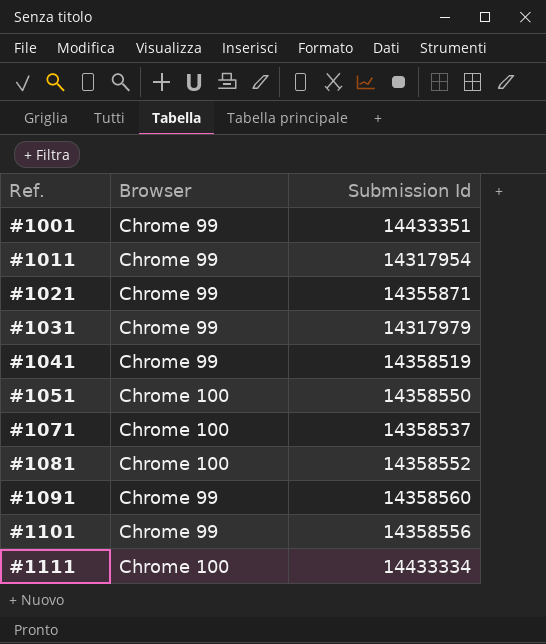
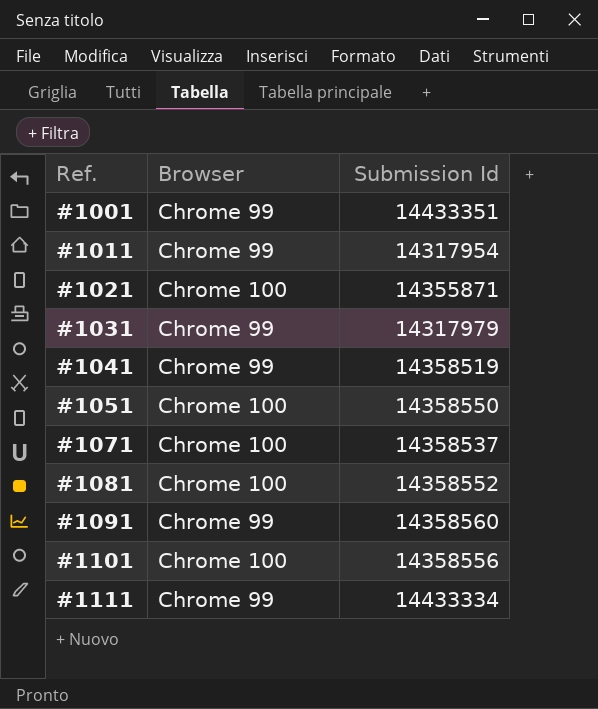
#1021 | Browser: Chrome 99 -> Chrome 100
#1101 | Browser: Chrome 99 -> Chrome 100
#1111 | Browser: Chrome 100 -> Chrome 99

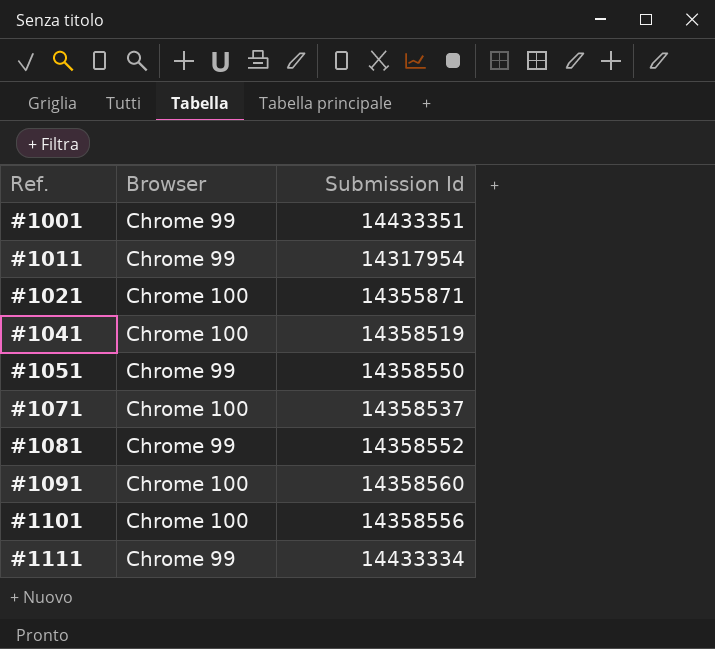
row #1031: Chrome 99 | 14317979 -> none
#1041 | Browser: Chrome 99 -> Chrome 100
#1051 | Browser: Chrome 100 -> Chrome 99
#1081 | Browser: Chrome 100 -> Chrome 99
#1091 | Browser: Chrome 99 -> Chrome 100

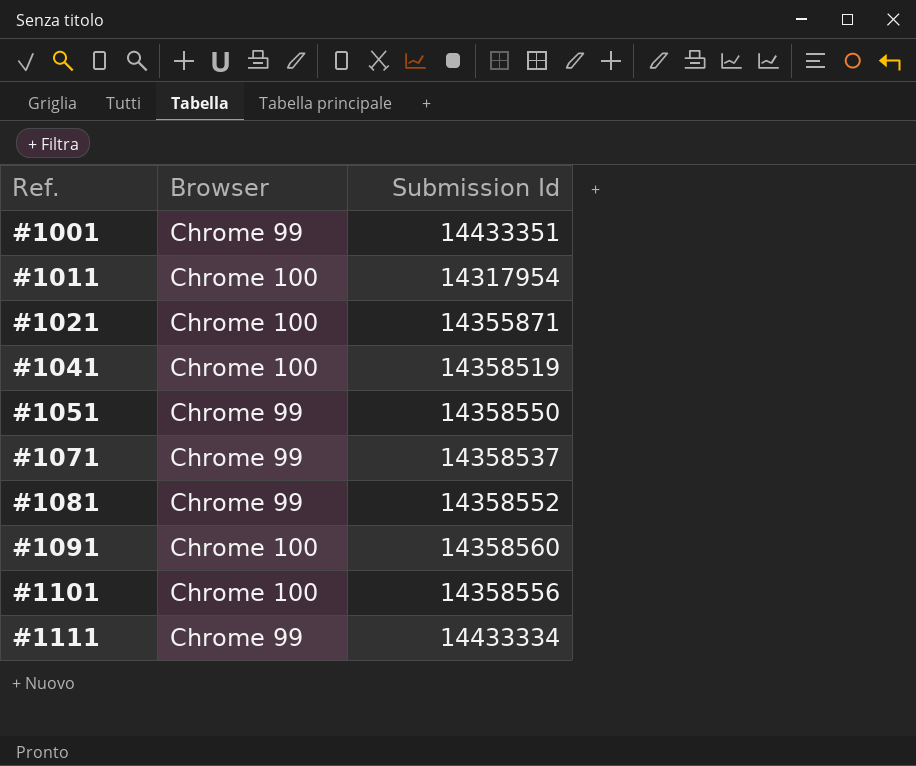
#1011 | Browser: Chrome 99 -> Chrome 100
#1071 | Browser: Chrome 100 -> Chrome 99

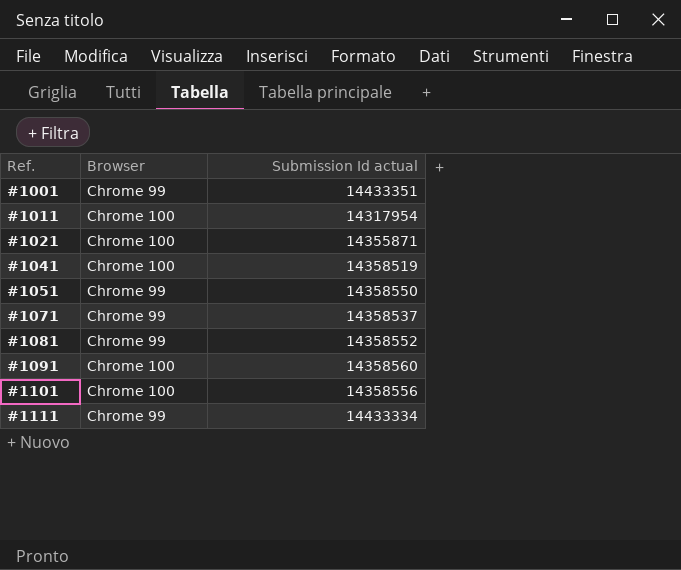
column name: Submission Id -> Submission Id actual

